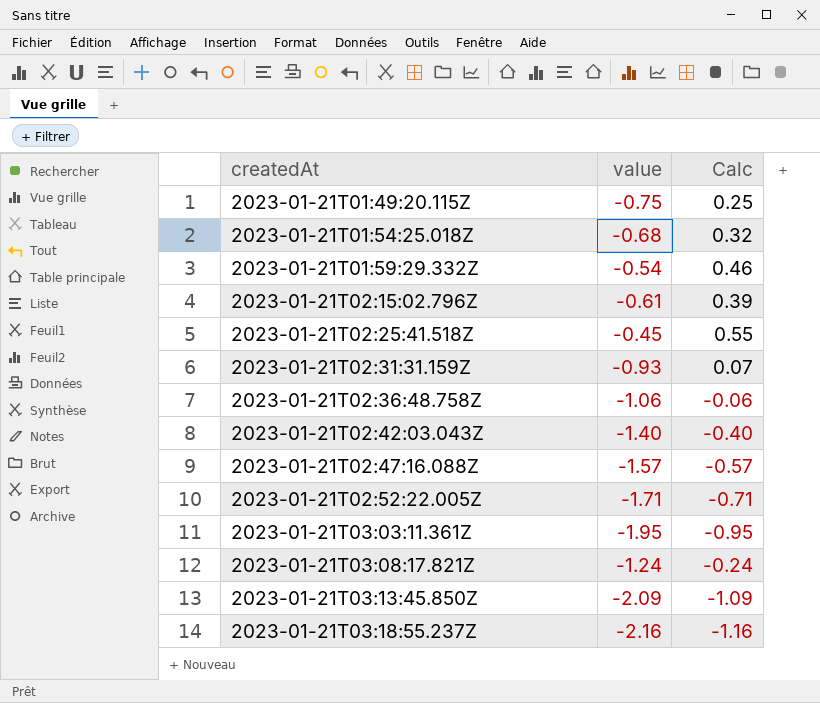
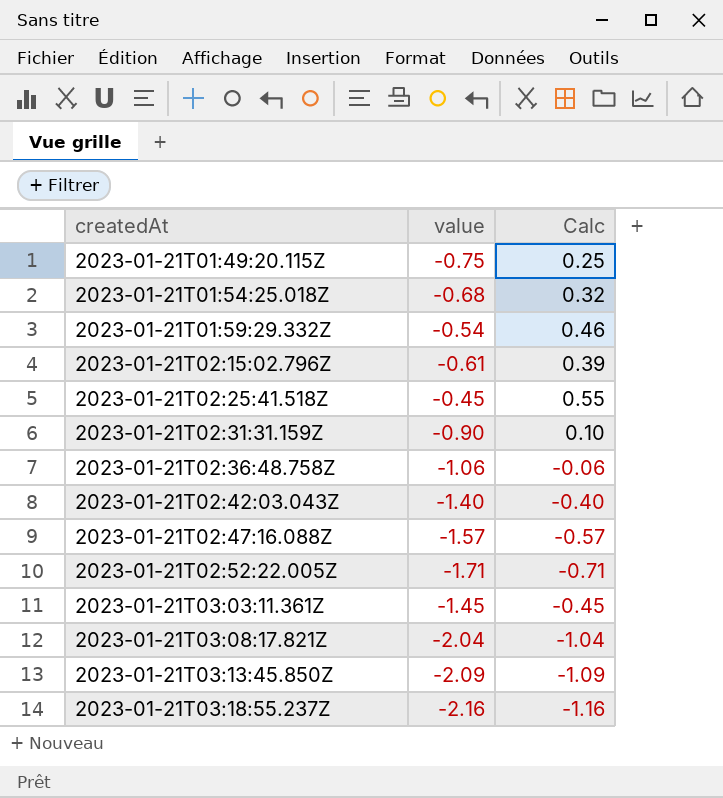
2023-01-21T02:31:31.159Z | value: -0.93 -> -0.90
2023-01-21T02:31:31.159Z | Calc: 0.07 -> 0.10
2023-01-21T03:03:11.361Z | value: -1.95 -> -1.45
2023-01-21T03:03:11.361Z | Calc: -0.95 -> -0.45
2023-01-21T03:08:17.821Z | value: -1.24 -> -2.04
2023-01-21T03:08:17.821Z | Calc: -0.24 -> -1.04

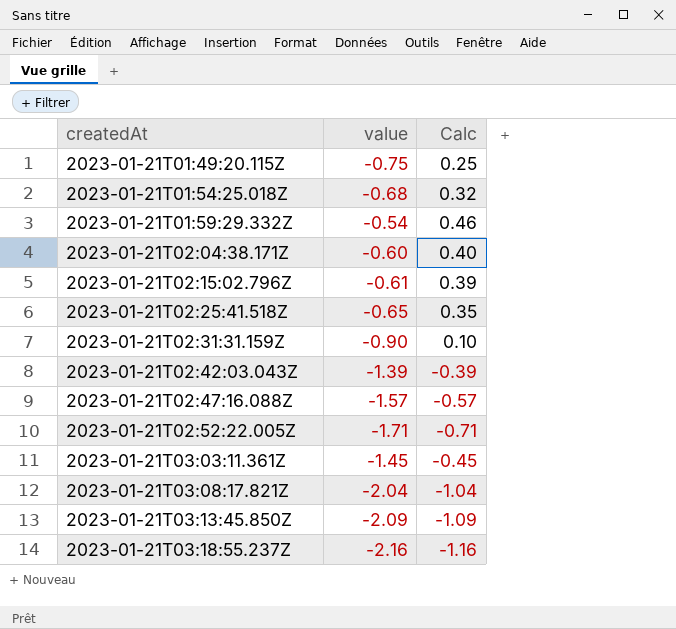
row 2023-01-21T02:36:48.758Z: -1.06 | -0.06 -> none
row 2023-01-21T02:04:38.171Z: none -> -0.60 | 0.40
2023-01-21T02:25:41.518Z | value: -0.45 -> -0.65
2023-01-21T02:25:41.518Z | Calc: 0.55 -> 0.35
2023-01-21T02:42:03.043Z | value: -1.40 -> -1.39
2023-01-21T02:42:03.043Z | Calc: -0.40 -> -0.39

